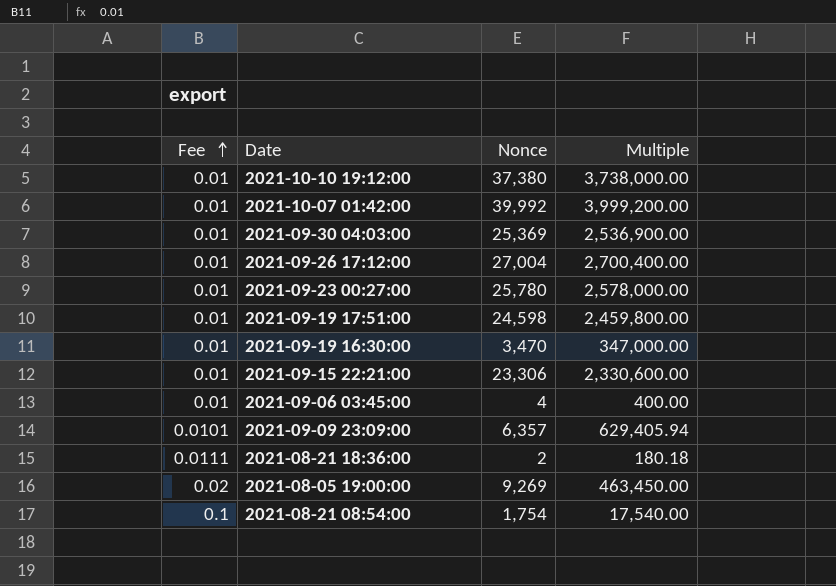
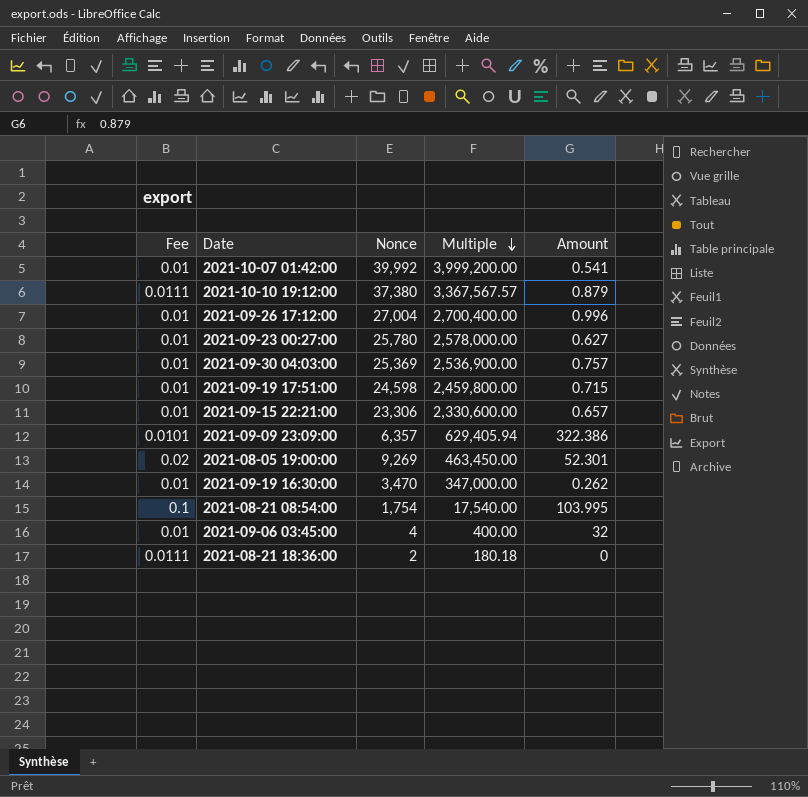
row order: Fee ascending -> Multiple descending
column Amount | position: none -> 5
2021-10-10 19:12:00 | Fee: 0.01 -> 0.0111
2021-10-10 19:12:00 | Multiple: 3,738,000.00 -> 3,367,567.57

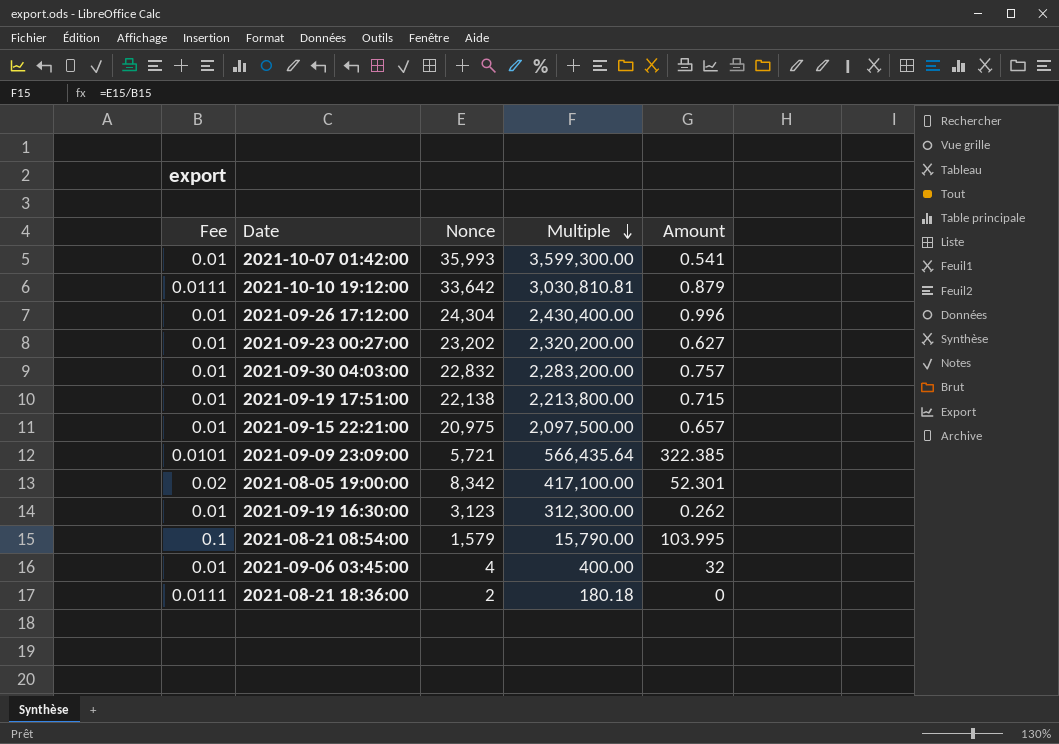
2021-10-07 01:42:00 | Nonce: 39,992 -> 35,993
2021-10-07 01:42:00 | Multiple: 3,999,200.00 -> 3,599,300.00
2021-10-10 19:12:00 | Nonce: 37,380 -> 33,642
2021-10-10 19:12:00 | Multiple: 3,367,567.57 -> 3,030,810.81
2021-09-26 17:12:00 | Nonce: 27,004 -> 24,304
2021-09-26 17:12:00 | Multiple: 2,700,400.00 -> 2,430,400.00
2021-09-23 00:27:00 | Nonce: 25,780 -> 23,202
2021-09-23 00:27:00 | Multiple: 2,578,000.00 -> 2,320,200.00
2021-09-30 04:03:00 | Nonce: 25,369 -> 22,832
2021-09-30 04:03:00 | Multiple: 2,536,900.00 -> 2,283,200.00
2021-09-19 17:51:00 | Nonce: 24,598 -> 22,138
2021-09-19 17:51:00 | Multiple: 2,459,800.00 -> 2,213,800.00
2021-09-15 22:21:00 | Nonce: 23,306 -> 20,975
2021-09-15 22:21:00 | Multiple: 2,330,600.00 -> 2,097,500.00
2021-09-09 23:09:00 | Nonce: 6,357 -> 5,721
2021-09-09 23:09:00 | Multiple: 629,405.94 -> 566,435.64
2021-09-09 23:09:00 | Amount: 322.386 -> 322.385
2021-08-05 19:00:00 | Nonce: 9,269 -> 8,342
2021-08-05 19:00:00 | Multiple: 463,450.00 -> 417,100.00
2021-09-19 16:30:00 | Nonce: 3,470 -> 3,123
2021-09-19 16:30:00 | Multiple: 347,000.00 -> 312,300.00
2021-08-21 08:54:00 | Nonce: 1,754 -> 1,579
2021-08-21 08:54:00 | Multiple: 17,540.00 -> 15,790.00

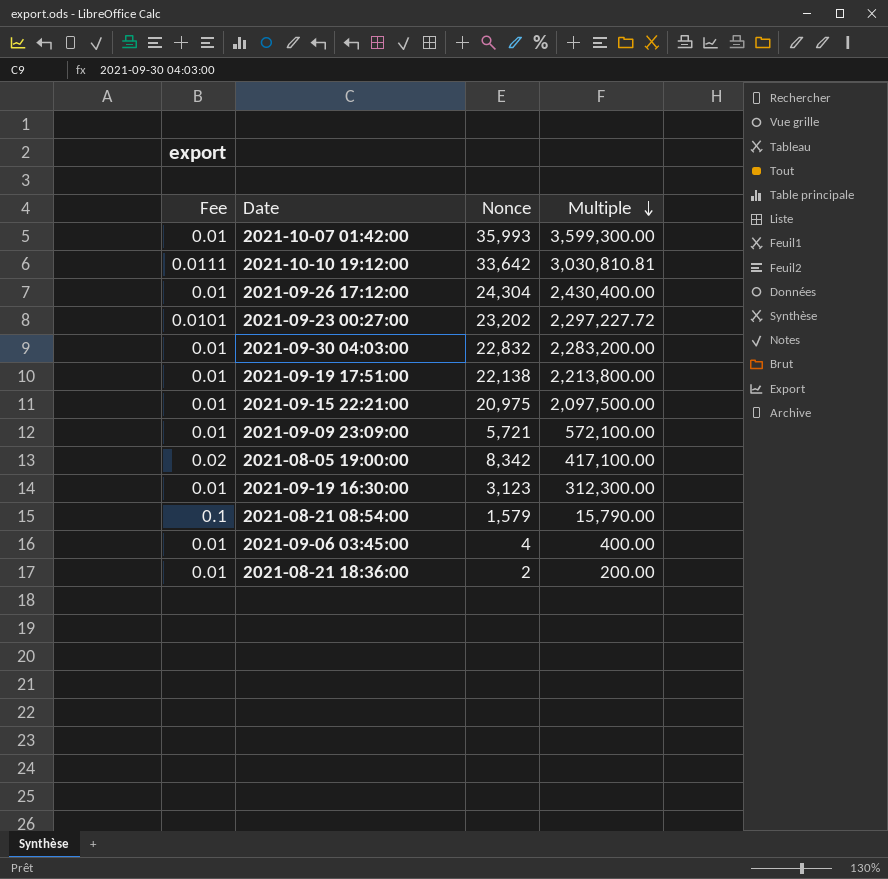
column Amount | position: 5 -> none
2021-09-23 00:27:00 | Fee: 0.01 -> 0.0101
2021-09-23 00:27:00 | Multiple: 2,320,200.00 -> 2,297,227.72
2021-09-09 23:09:00 | Fee: 0.0101 -> 0.01
2021-09-09 23:09:00 | Multiple: 566,435.64 -> 572,100.00
2021-08-21 18:36:00 | Fee: 0.0111 -> 0.01
2021-08-21 18:36:00 | Multiple: 180.18 -> 200.00

